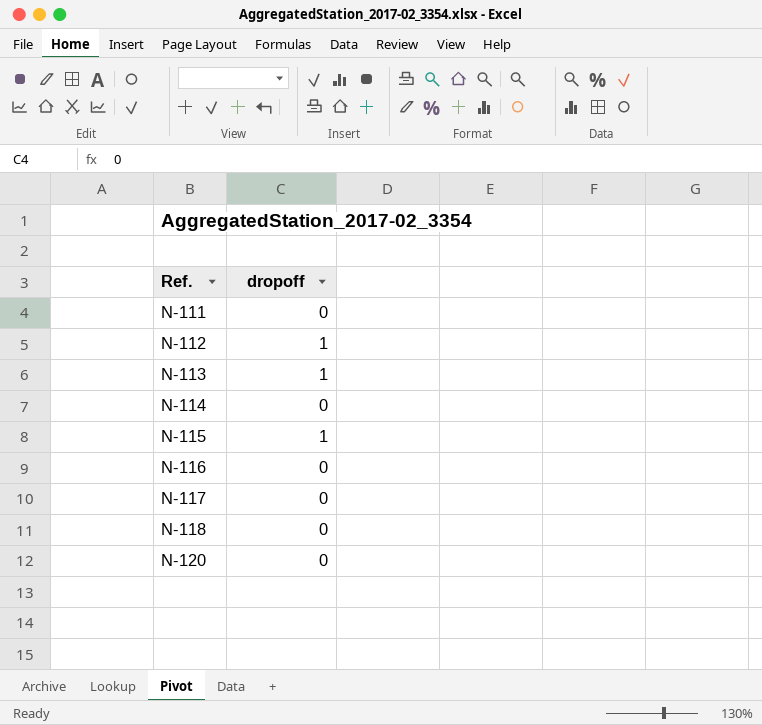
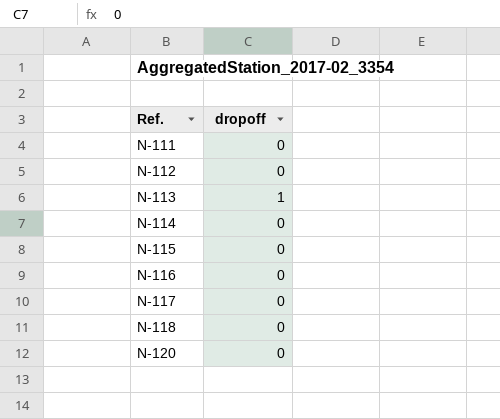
N-112 | dropoff: 1 -> 0
N-115 | dropoff: 1 -> 0

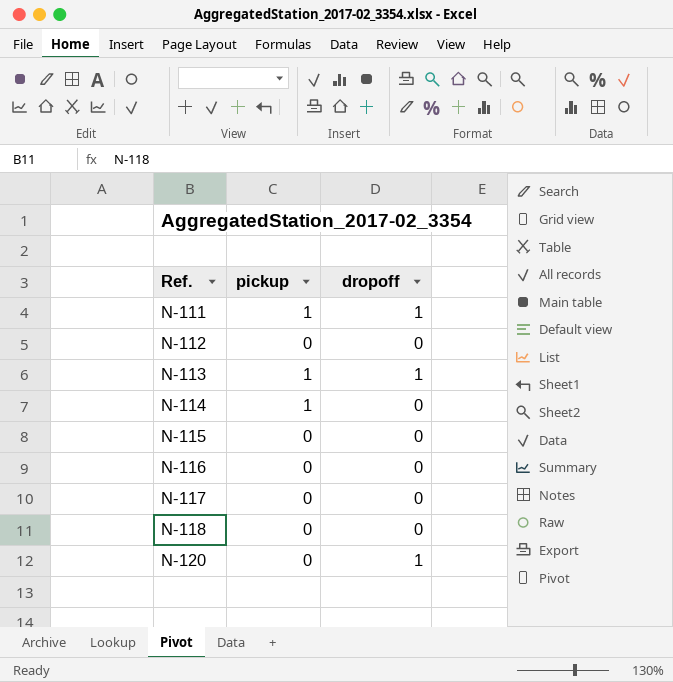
column pickup | position: none -> 2
N-111 | dropoff: 0 -> 1
N-120 | dropoff: 0 -> 1

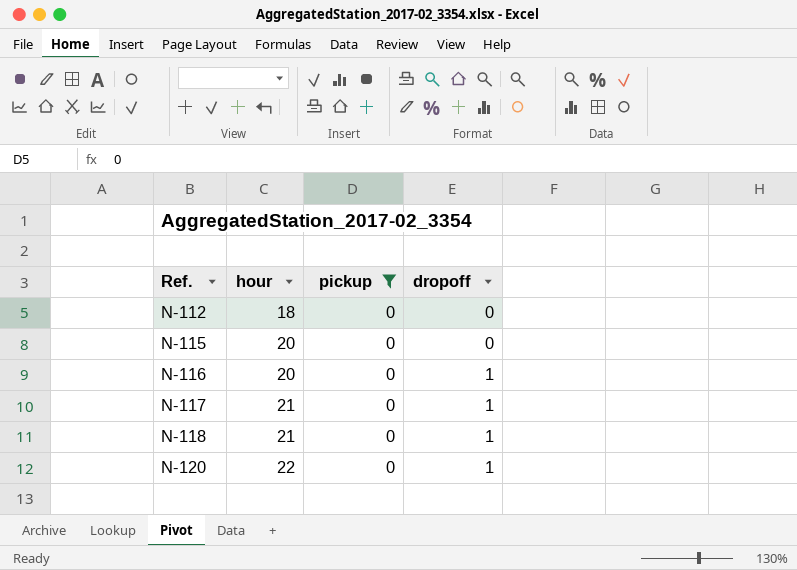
filter: none -> pickup = 0
column hour | position: none -> 2
N-116 | dropoff: 0 -> 1
N-117 | dropoff: 0 -> 1
N-118 | dropoff: 0 -> 1

